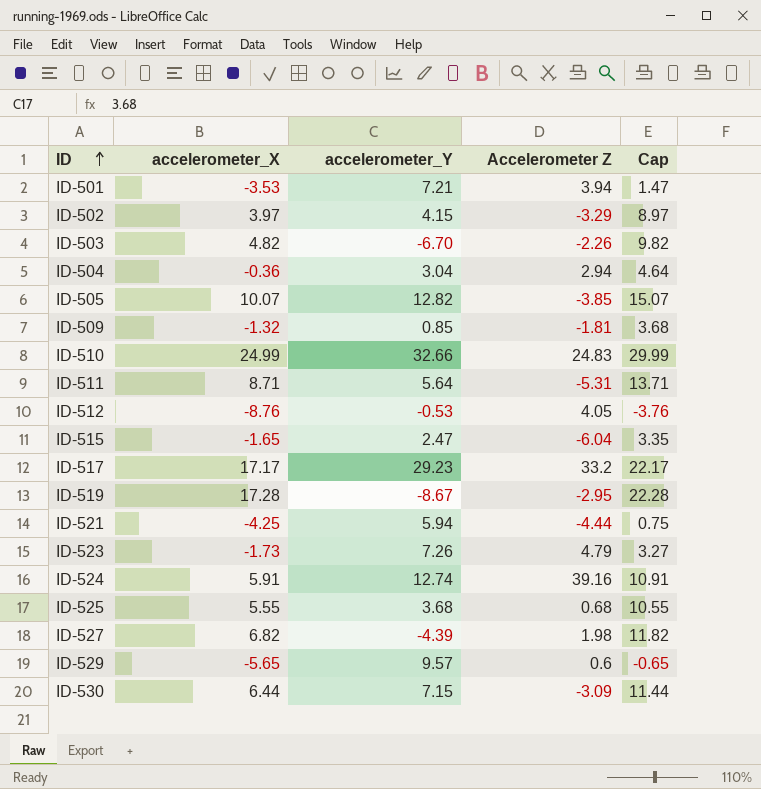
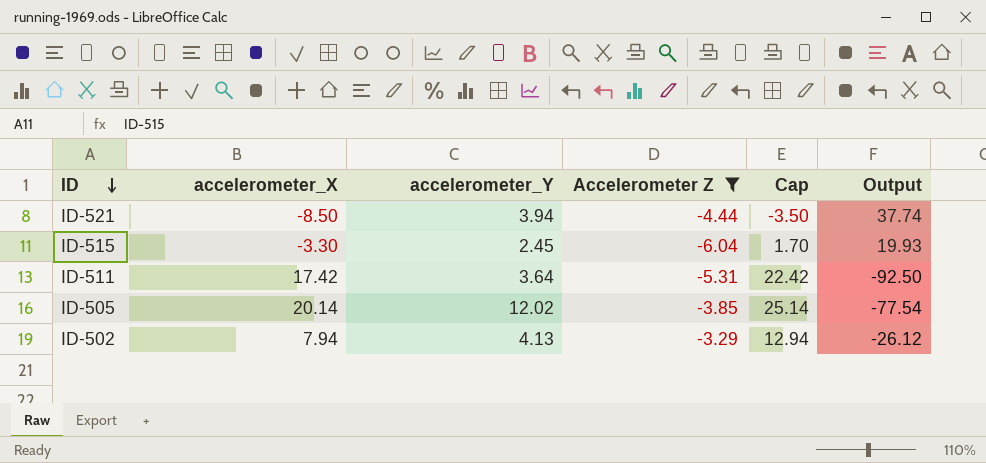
filter: none -> Accelerometer Z <= -3.29
row order: ID ascending -> ID descending
column Output | formula: none -> [accelerometer_X] * [Accelerometer Z]
ID-521 | accelerometer_X: -4.25 -> -8.50
ID-521 | accelerometer_Y: 5.94 -> 3.94
ID-521 | Cap: 0.75 -> -3.50
ID-515 | accelerometer_X: -1.65 -> -3.30
ID-515 | accelerometer_Y: 2.47 -> 2.45
ID-515 | Cap: 3.35 -> 1.70
ID-511 | accelerometer_X: 8.71 -> 17.42
ID-511 | accelerometer_Y: 5.64 -> 3.64
ID-511 | Cap: 13.71 -> 22.42
ID-505 | accelerometer_X: 10.07 -> 20.14
ID-505 | accelerometer_Y: 12.82 -> 12.02
ID-505 | Cap: 15.07 -> 25.14
ID-502 | accelerometer_X: 3.97 -> 7.94
ID-502 | accelerometer_Y: 4.15 -> 4.13
ID-502 | Cap: 8.97 -> 12.94

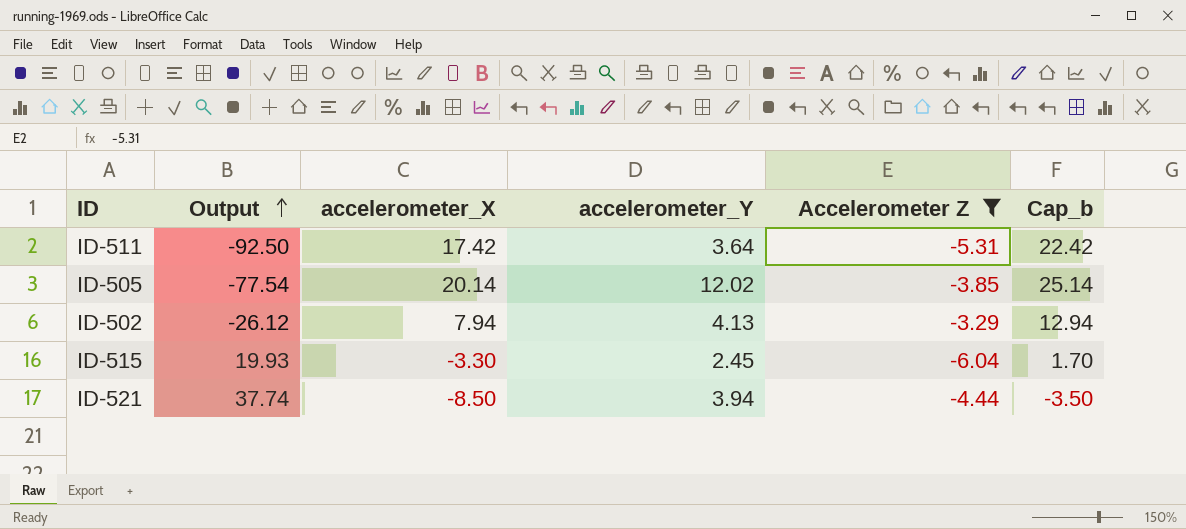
row order: ID descending -> Output ascending
column Output | position: 6 -> 2
column name: Cap -> Cap_b

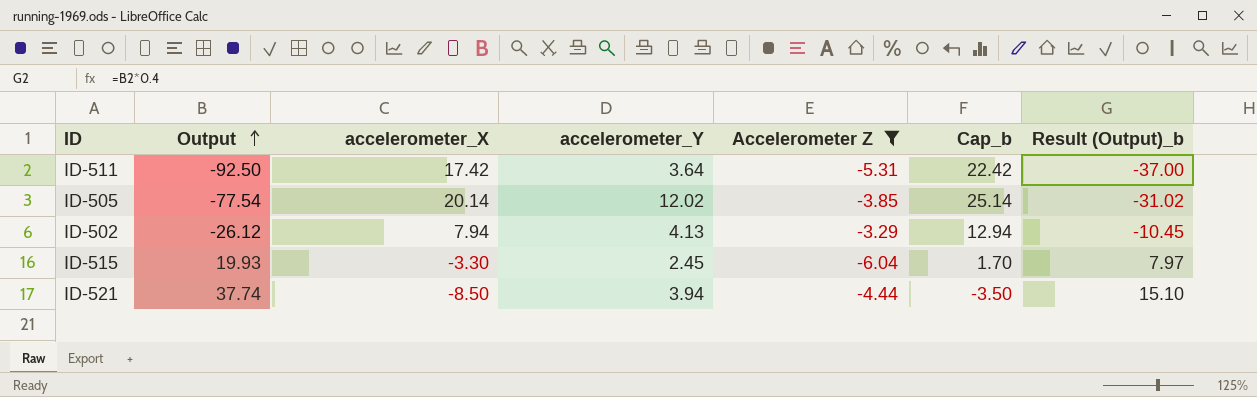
column Result (Output)_b | formula: none -> [Output] * 0.4

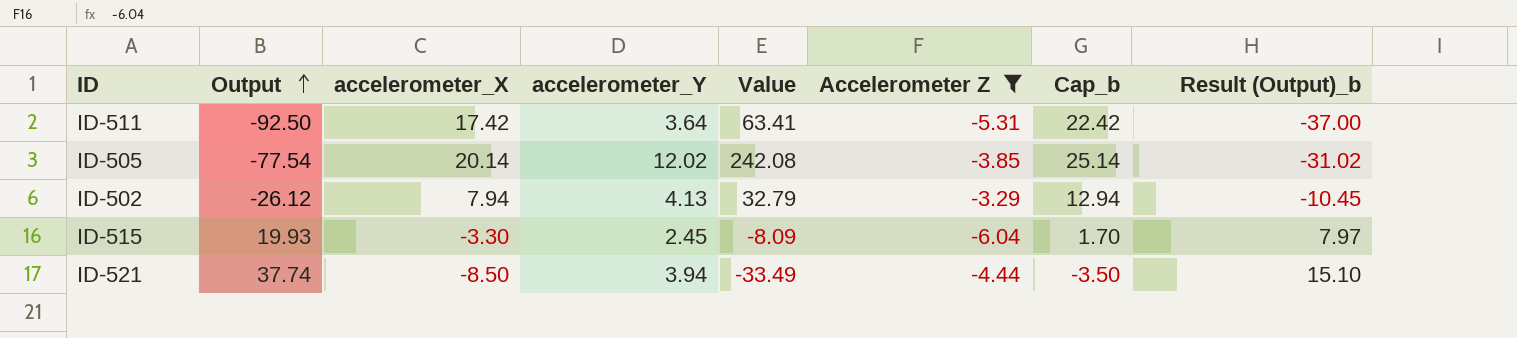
column Value | formula: none -> [accelerometer_X] * [accelerometer_Y]

